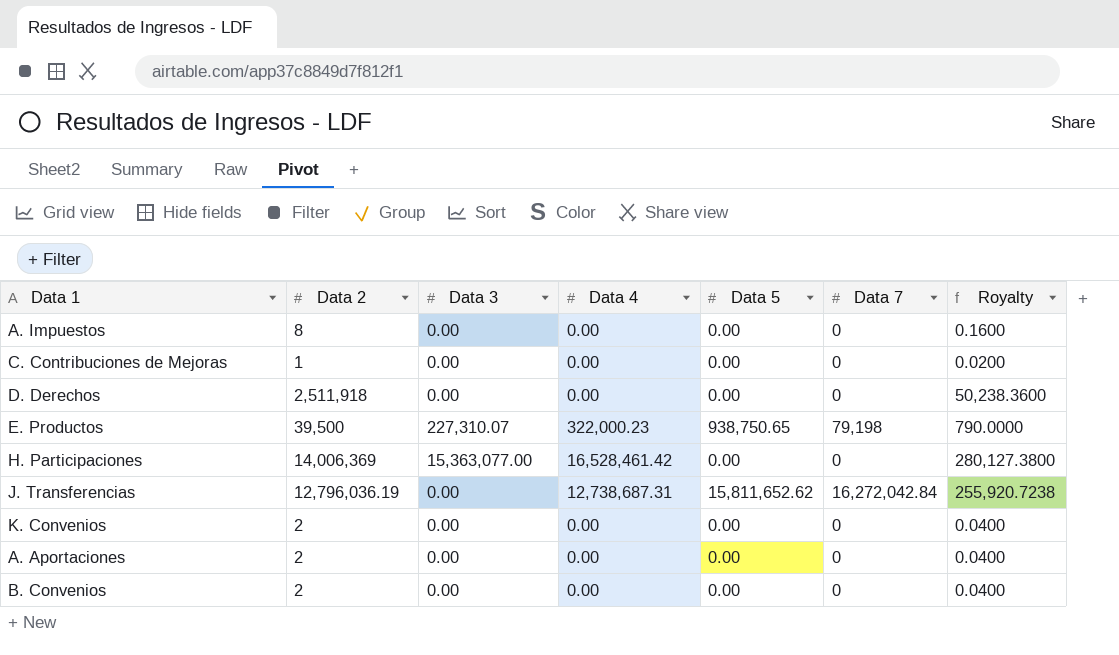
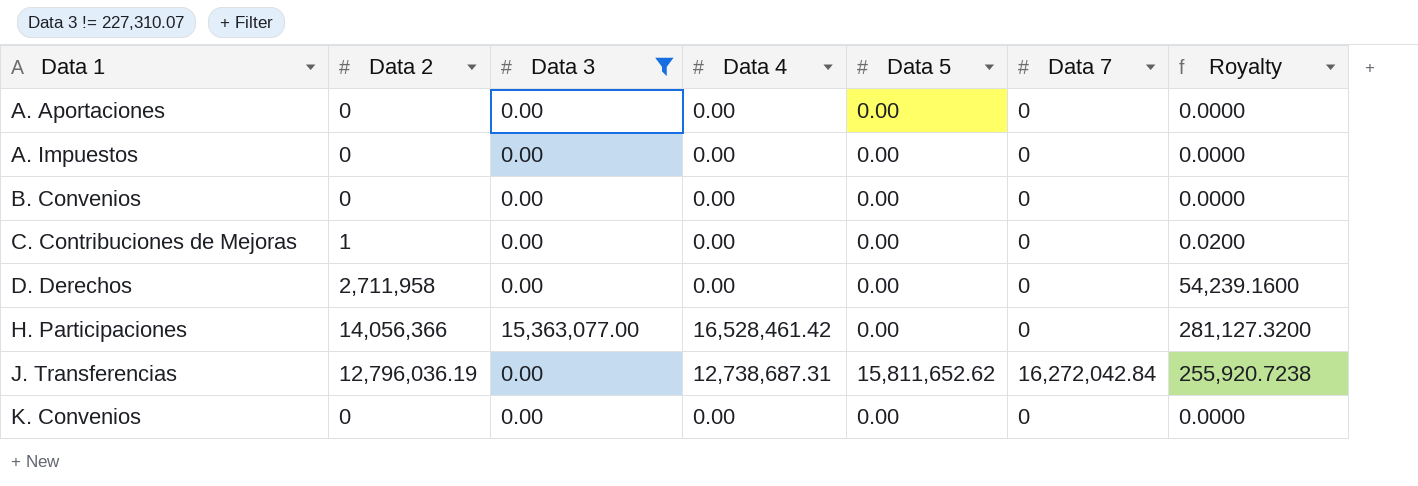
filter: none -> Data 3 != 227,310.07
row order: none -> Data 1 ascending
A. Aportaciones | Data 2: 2 -> 0
A. Aportaciones | Royalty: 0.0400 -> 0.0000
A. Impuestos | Data 2: 8 -> 0
A. Impuestos | Royalty: 0.1600 -> 0.0000
B. Convenios | Data 2: 2 -> 0
B. Convenios | Royalty: 0.0400 -> 0.0000
D. Derechos | Data 2: 2,511,918 -> 2,711,958
D. Derechos | Royalty: 50,238.3600 -> 54,239.1600
H. Participaciones | Data 2: 14,006,369 -> 14,056,366
H. Participaciones | Royalty: 280,127.3800 -> 281,127.3200
K. Convenios | Data 2: 2 -> 0
K. Convenios | Royalty: 0.0400 -> 0.0000

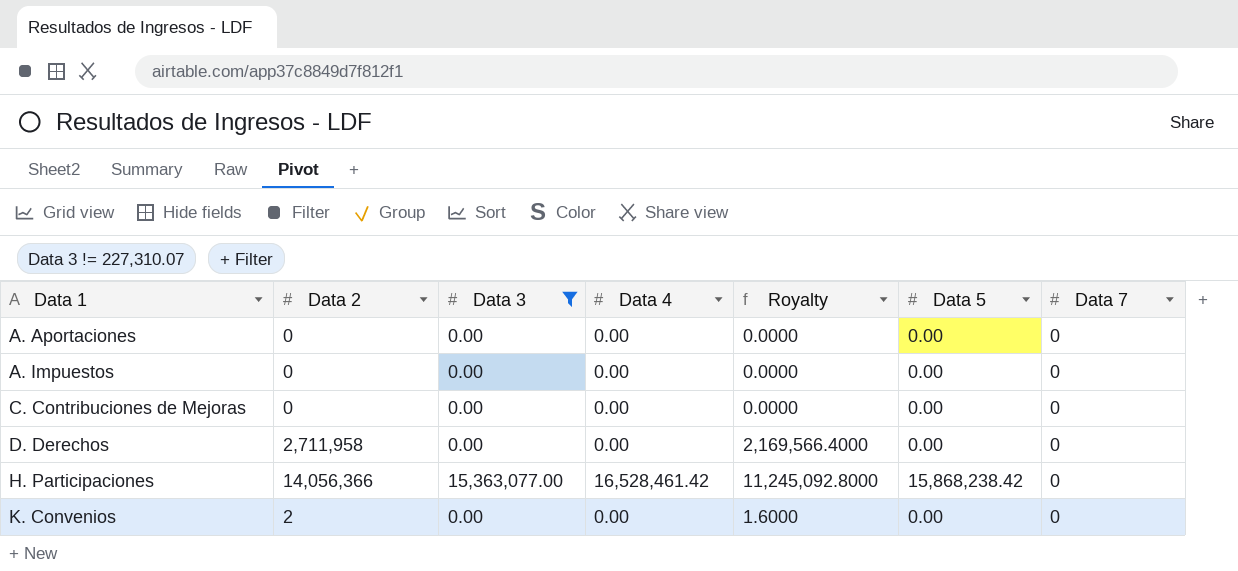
column Royalty | formula: [Data 2] * 0.02 -> [Data 2] * 0.8
column Royalty | position: 7 -> 5
row B. Convenios: 0 | 0.00 | 0.00 | 0.00 | 0 | 0.0000 -> none
row J. Transferencias: 12,796,036.19 | 0.00 | 12,738,687.31 | 15,811,652.62 | 16,272,042.84 | 255,920.7238 -> none
C. Contribuciones de Mejoras | Data 2: 1 -> 0
H. Participaciones | Data 5: 0.00 -> 15,868,238.42
K. Convenios | Data 2: 0 -> 2

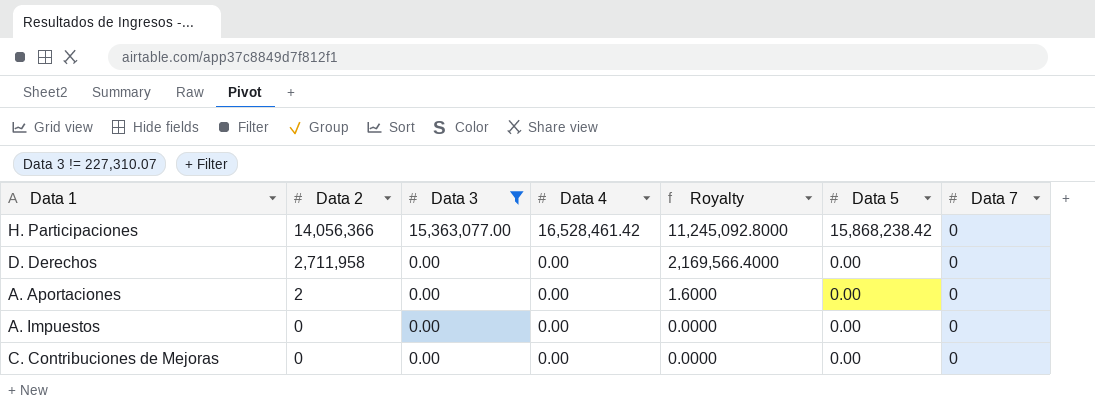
row order: Data 1 ascending -> Data 2 descending
row K. Convenios: 2 | 0.00 | 0.00 | 1.6000 | 0.00 | 0 -> none
A. Aportaciones | Data 2: 0 -> 2
A. Aportaciones | Royalty: 0.0000 -> 1.6000

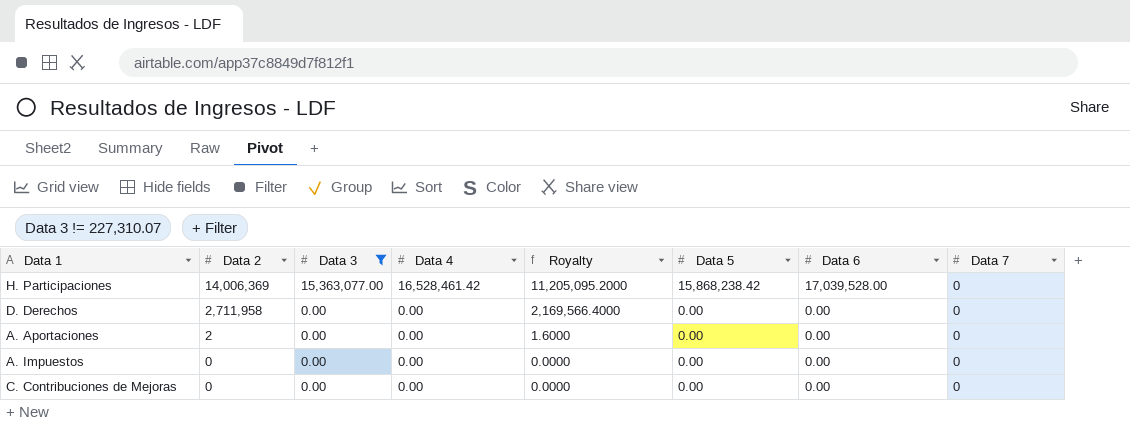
column Data 6 | position: none -> 7
H. Participaciones | Data 2: 14,056,366 -> 14,006,369
H. Participaciones | Royalty: 11,245,092.8000 -> 11,205,095.2000

